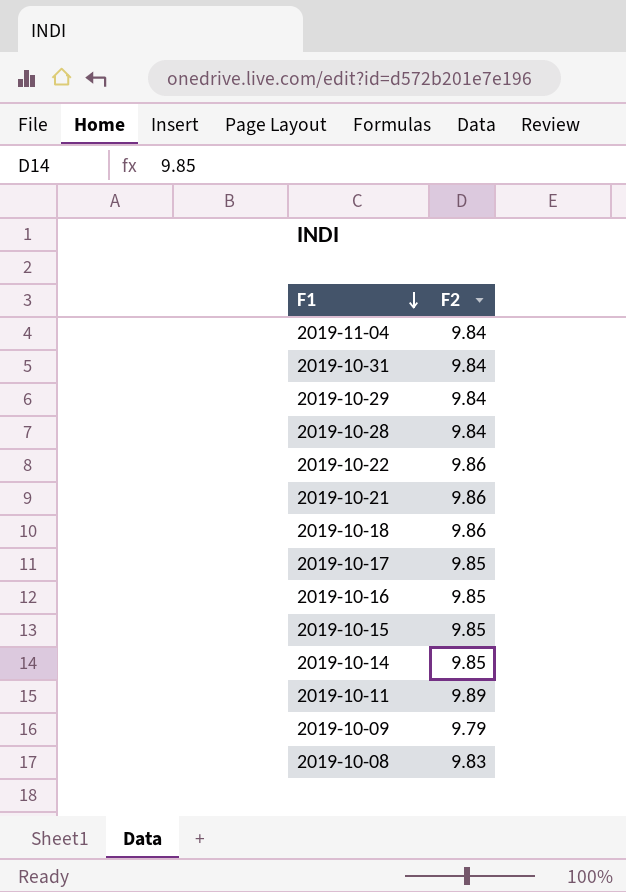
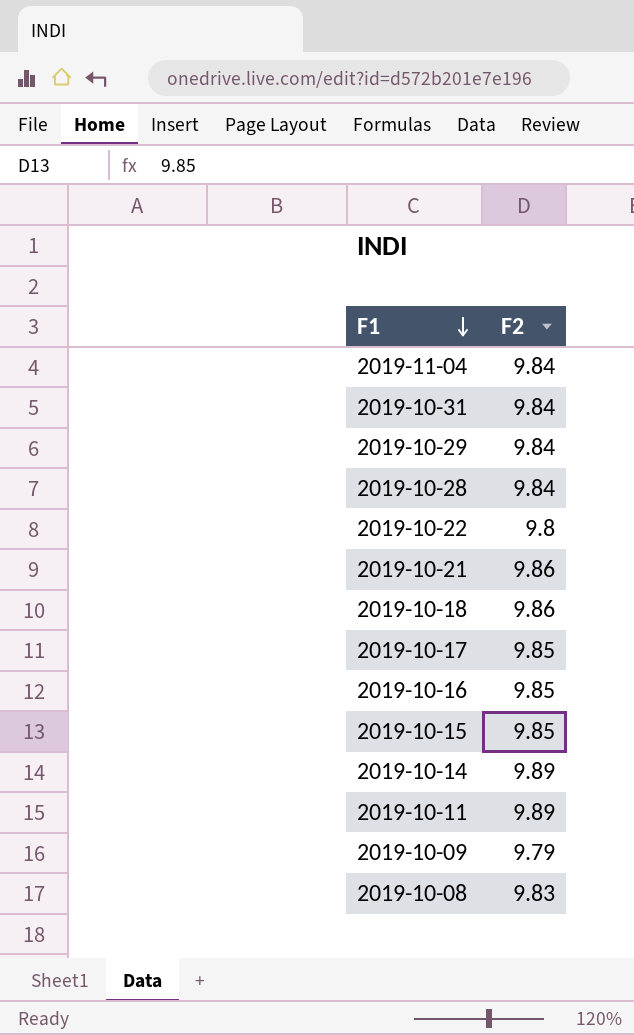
2019-10-22 | F2: 9.86 -> 9.8
2019-10-14 | F2: 9.85 -> 9.89

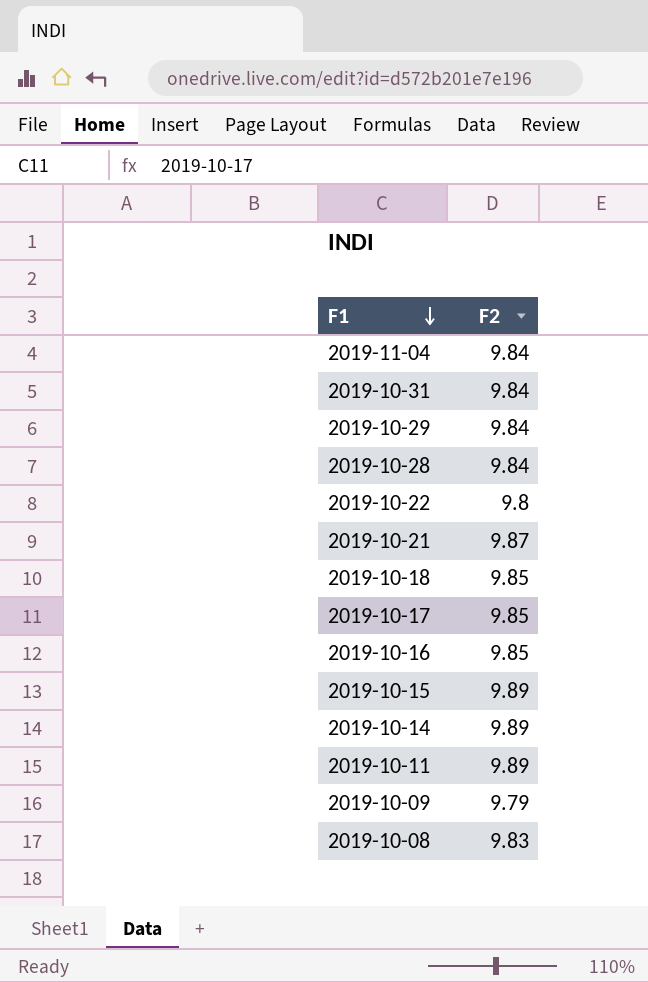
2019-10-21 | F2: 9.86 -> 9.87
2019-10-18 | F2: 9.86 -> 9.85
2019-10-15 | F2: 9.85 -> 9.89

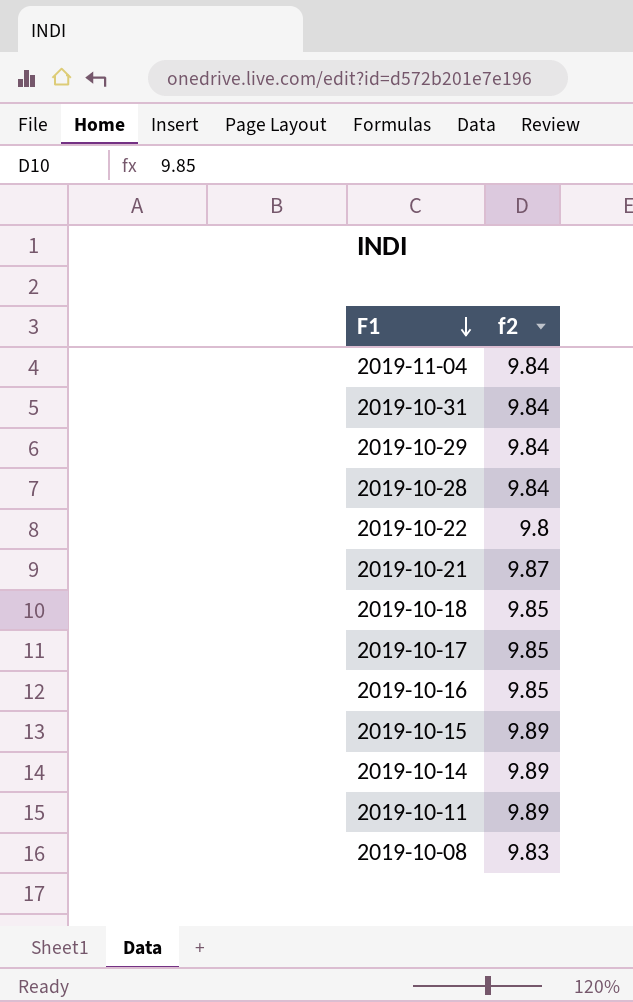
column name: F2 -> f2
row 2019-10-09: 9.79 -> none

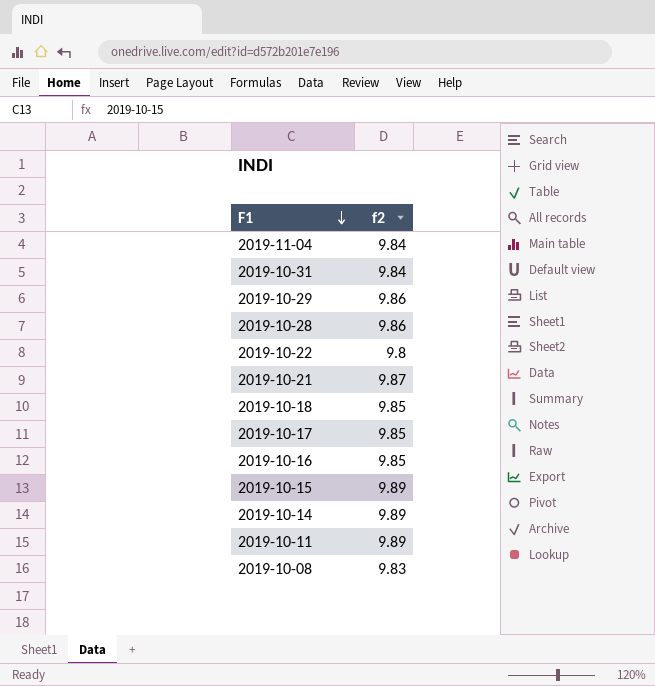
2019-10-29 | f2: 9.84 -> 9.86
2019-10-28 | f2: 9.84 -> 9.86

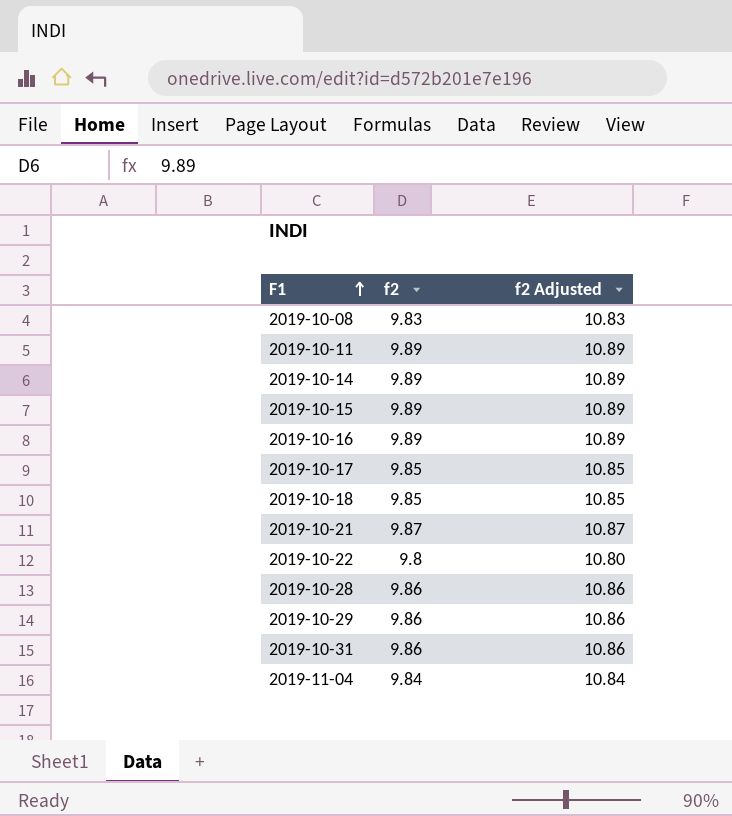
row order: F1 descending -> F1 ascending
column f2 Adjusted | formula: none -> [f2] + 1
2019-10-16 | f2: 9.85 -> 9.89
2019-10-31 | f2: 9.84 -> 9.86

